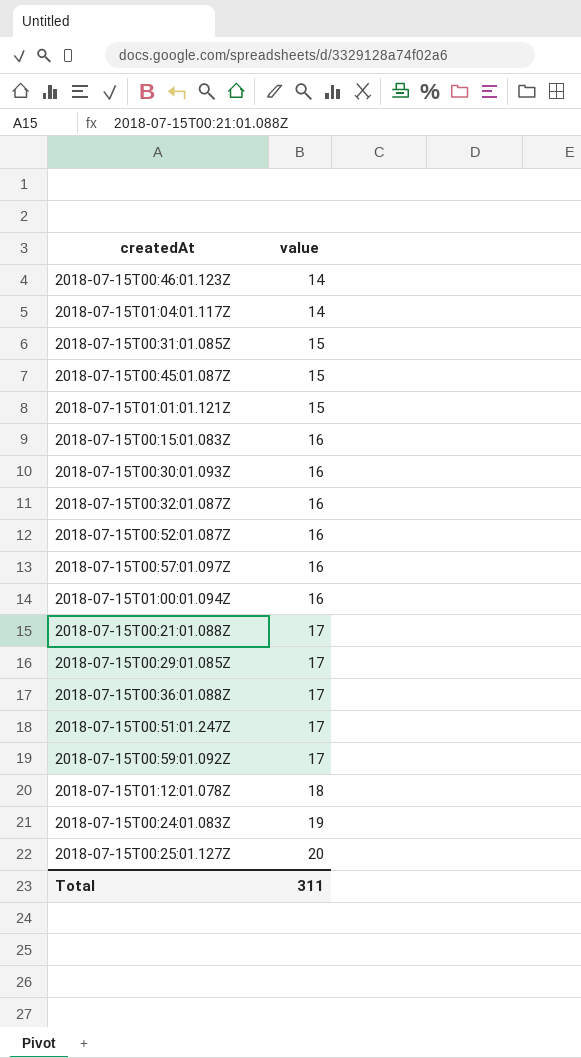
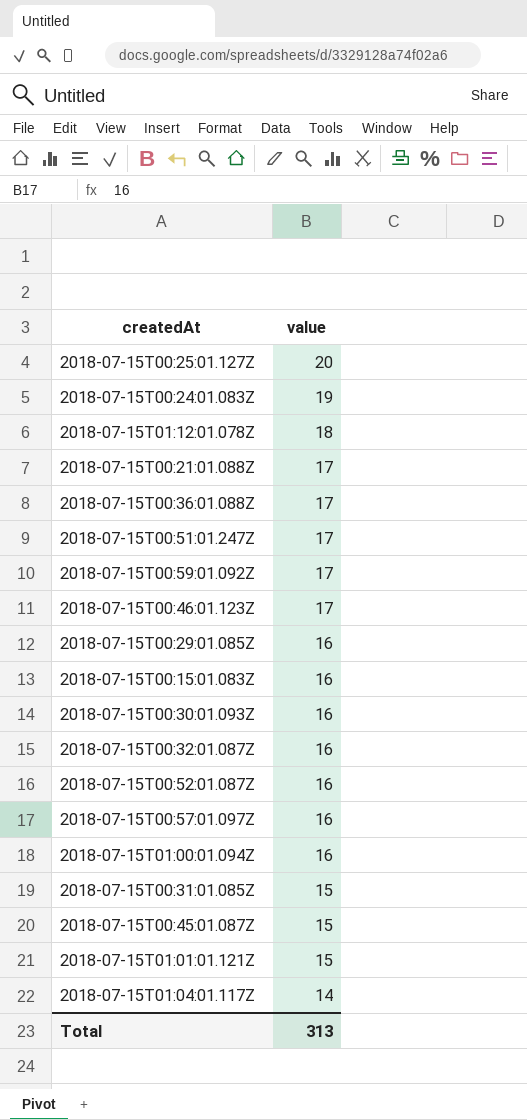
row order: value ascending -> value descending
2018-07-15T00:46:01.123Z | value: 14 -> 17
2018-07-15T00:29:01.085Z | value: 17 -> 16
Total | value: 311 -> 313

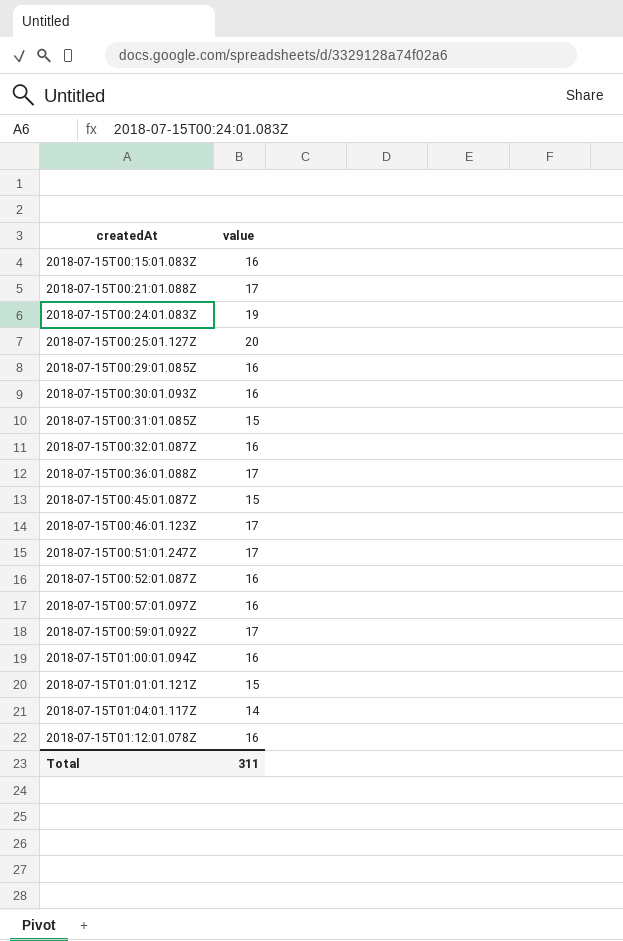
row order: value descending -> createdAt ascending
2018-07-15T01:12:01.078Z | value: 18 -> 16
Total | value: 313 -> 311

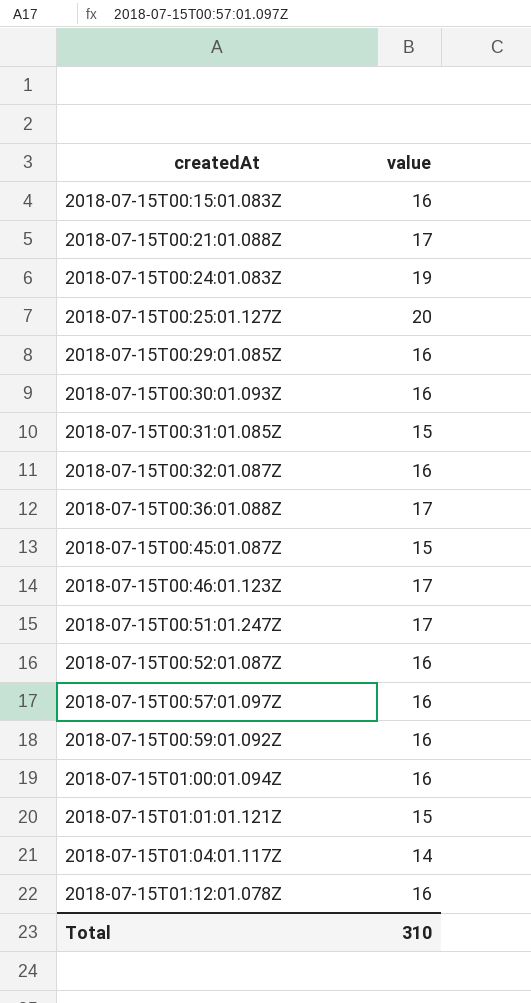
2018-07-15T00:59:01.092Z | value: 17 -> 16
Total | value: 311 -> 310

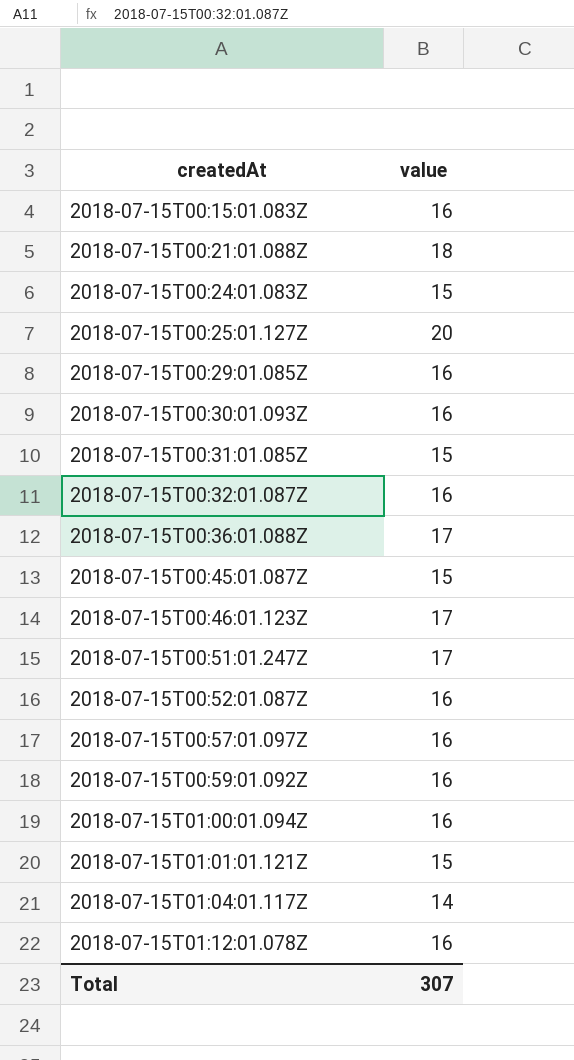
2018-07-15T00:21:01.088Z | value: 17 -> 18
2018-07-15T00:24:01.083Z | value: 19 -> 15
Total | value: 310 -> 307

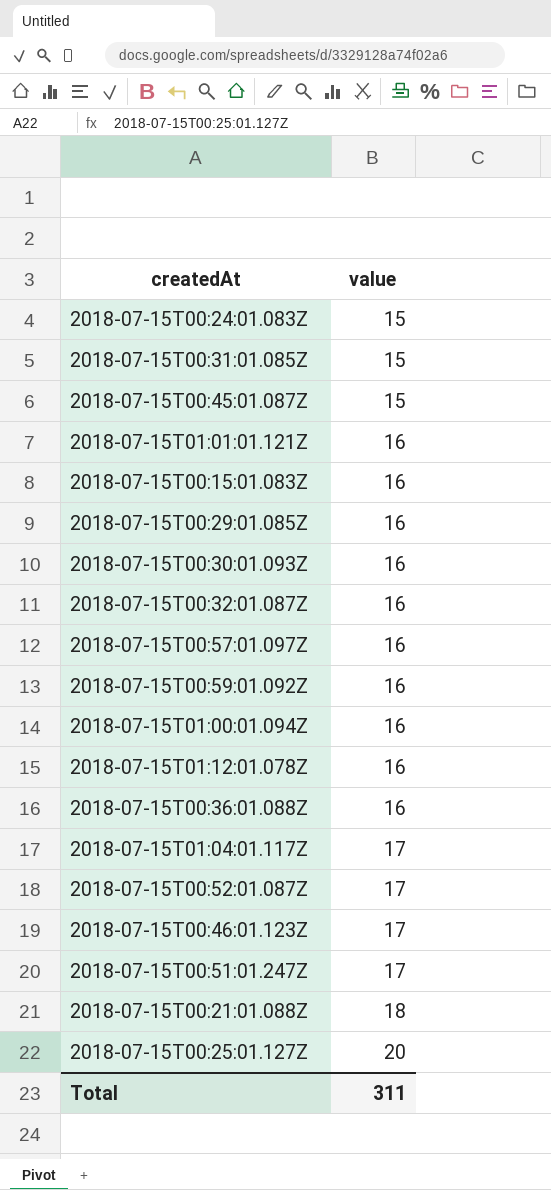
row order: createdAt ascending -> value ascending
2018-07-15T01:01:01.121Z | value: 15 -> 16
2018-07-15T00:36:01.088Z | value: 17 -> 16
2018-07-15T01:04:01.117Z | value: 14 -> 17
2018-07-15T00:52:01.087Z | value: 16 -> 17
Total | value: 307 -> 311

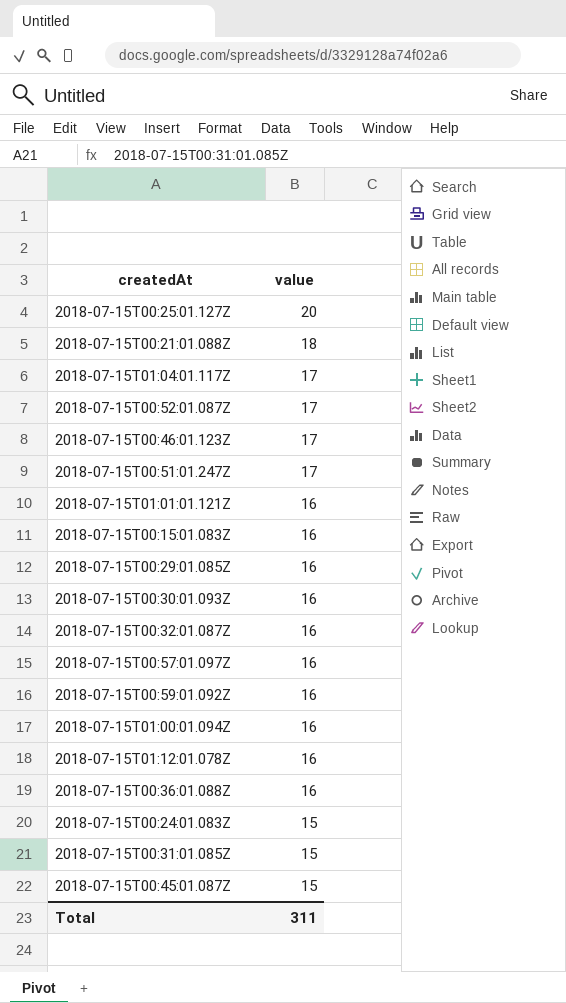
row order: value ascending -> value descending

